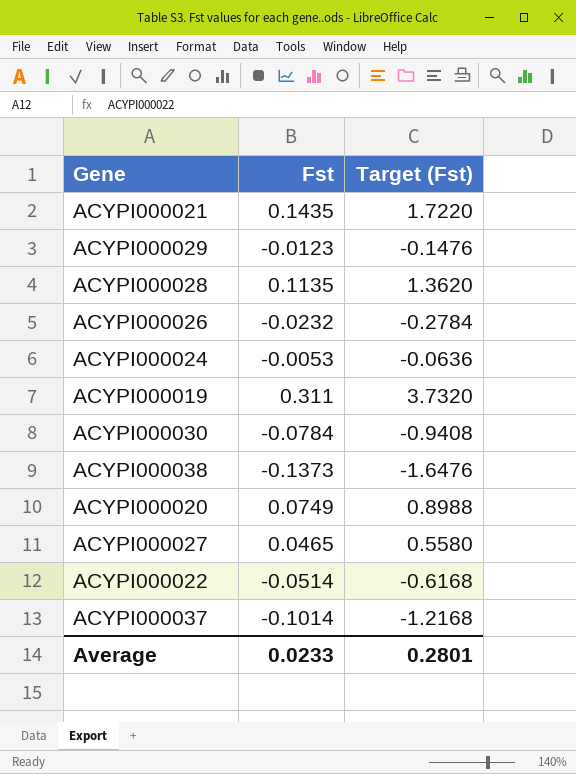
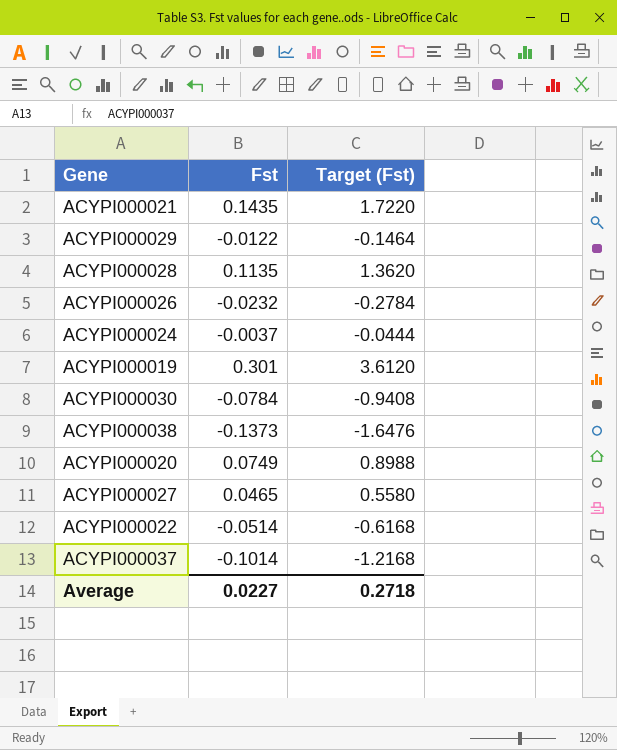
ACYPI000029 | Fst: -0.0123 -> -0.0122
ACYPI000029 | Target (Fst): -0.1476 -> -0.1464
ACYPI000024 | Fst: -0.0053 -> -0.0037
ACYPI000024 | Target (Fst): -0.0636 -> -0.0444
ACYPI000019 | Fst: 0.311 -> 0.301
ACYPI000019 | Target (Fst): 3.7320 -> 3.6120
Average | Fst: 0.0233 -> 0.0227
Average | Target (Fst): 0.2801 -> 0.2718

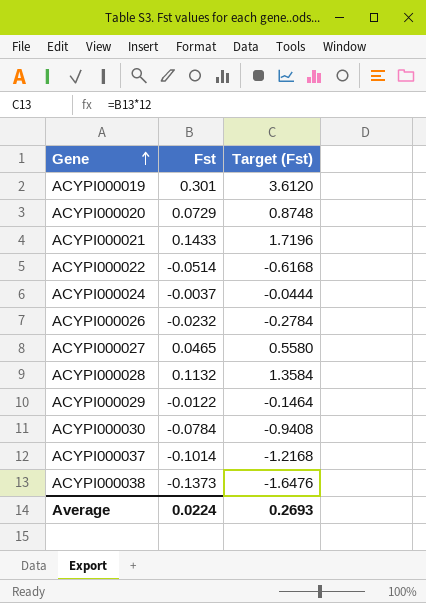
row order: none -> Gene ascending
ACYPI000020 | Fst: 0.0749 -> 0.0729
ACYPI000020 | Target (Fst): 0.8988 -> 0.8748
ACYPI000021 | Fst: 0.1435 -> 0.1433
ACYPI000021 | Target (Fst): 1.7220 -> 1.7196
ACYPI000028 | Fst: 0.1135 -> 0.1132
ACYPI000028 | Target (Fst): 1.3620 -> 1.3584
Average | Fst: 0.0227 -> 0.0224
Average | Target (Fst): 0.2718 -> 0.2693

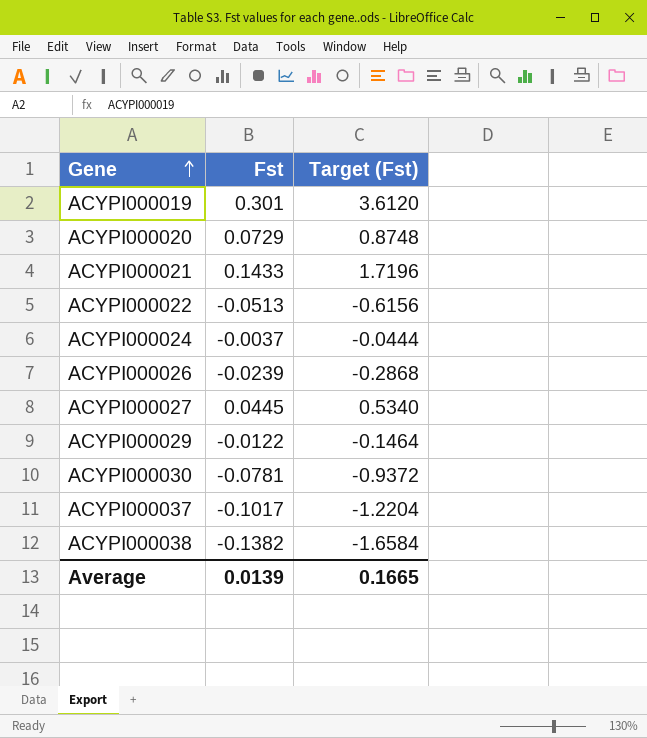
row ACYPI000028: 0.1132 | 1.3584 -> none
ACYPI000022 | Fst: -0.0514 -> -0.0513
ACYPI000022 | Target (Fst): -0.6168 -> -0.6156
ACYPI000026 | Fst: -0.0232 -> -0.0239
ACYPI000026 | Target (Fst): -0.2784 -> -0.2868
ACYPI000027 | Fst: 0.0465 -> 0.0445
ACYPI000027 | Target (Fst): 0.5580 -> 0.5340
ACYPI000030 | Fst: -0.0784 -> -0.0781
ACYPI000030 | Target (Fst): -0.9408 -> -0.9372
ACYPI000037 | Fst: -0.1014 -> -0.1017
ACYPI000037 | Target (Fst): -1.2168 -> -1.2204
ACYPI000038 | Fst: -0.1373 -> -0.1382
ACYPI000038 | Target (Fst): -1.6476 -> -1.6584
Average | Fst: 0.0224 -> 0.0139
Average | Target (Fst): 0.2693 -> 0.1665

